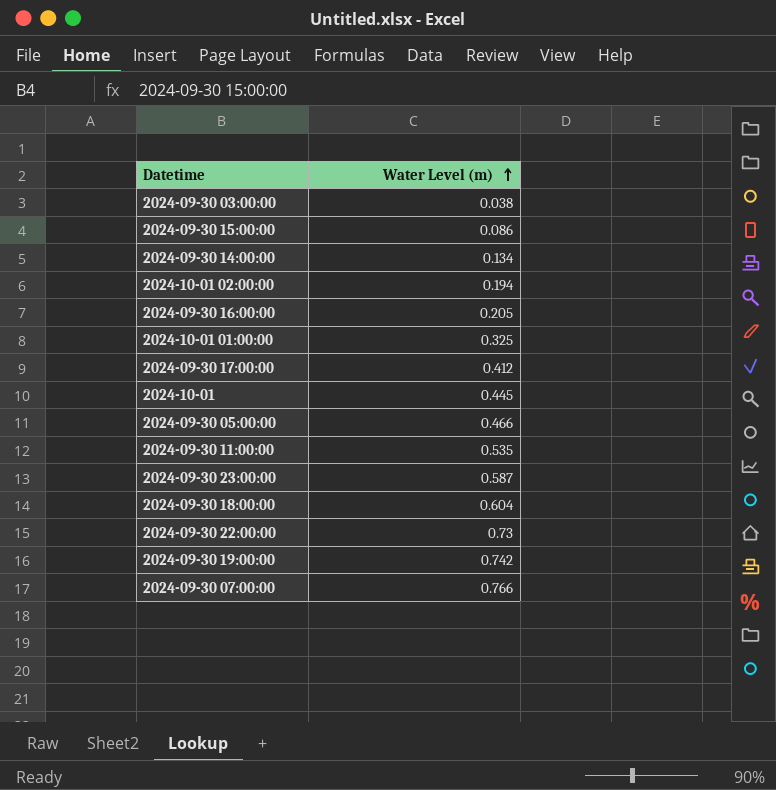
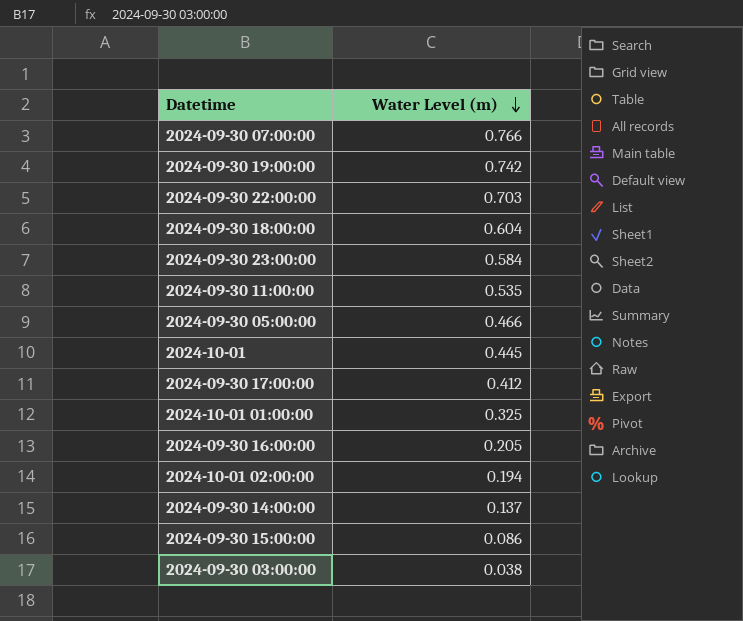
row order: Water Level (m) ascending -> Water Level (m) descending
2024-09-30 22:00:00 | Water Level (m): 0.73 -> 0.703
2024-09-30 23:00:00 | Water Level (m): 0.587 -> 0.584
2024-09-30 14:00:00 | Water Level (m): 0.134 -> 0.137

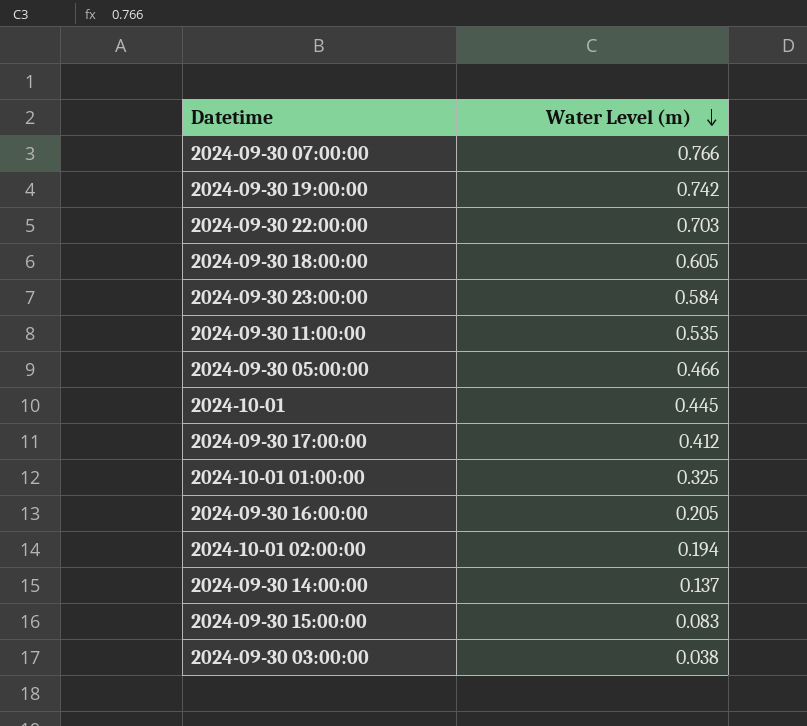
2024-09-30 18:00:00 | Water Level (m): 0.604 -> 0.605
2024-09-30 15:00:00 | Water Level (m): 0.086 -> 0.083

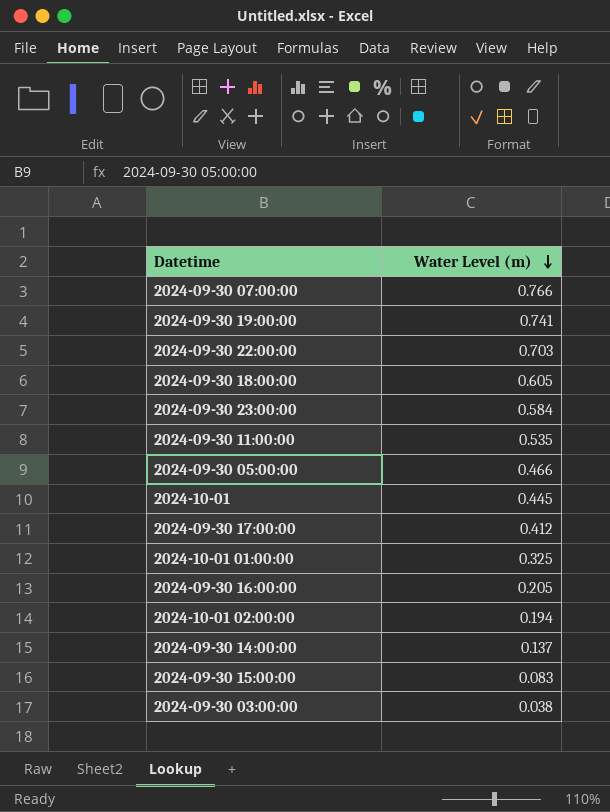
2024-09-30 19:00:00 | Water Level (m): 0.742 -> 0.741

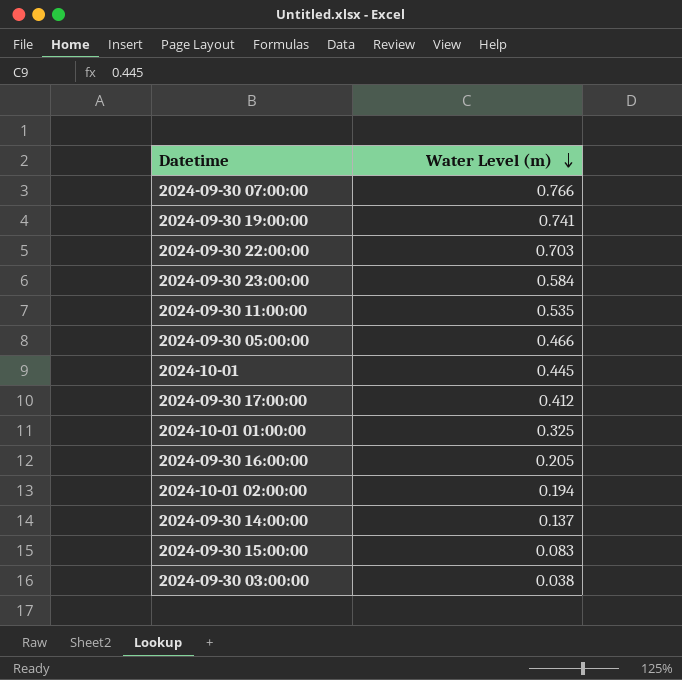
row 2024-09-30 18:00:00: 0.605 -> none

